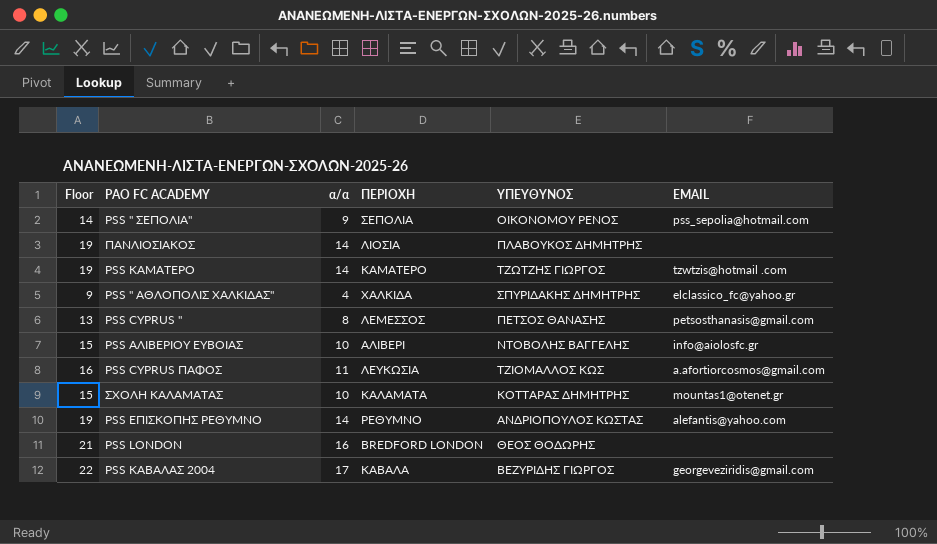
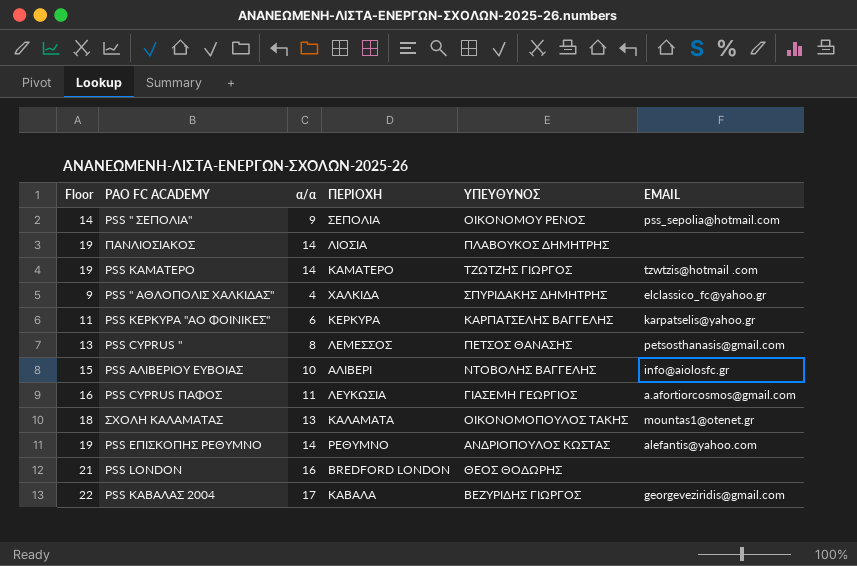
row PSS ΚΕΡΚΥΡΑ "ΑΟ ΦΟΙΝΙΚΕΣ": none -> 11 | 6 | ΚΕΡΚΥΡΑ | ΚΑΡΠΑΤΣΕΛΗΣ ΒΑΓΓΕΛΗΣ | karpatselis@yahoo.gr
PSS CYPRUS ΠΑΦΟΣ | ΥΠΕΥΘΥΝΟΣ: ΤΖΙΟΜΑΛΛΟΣ ΚΩΣ -> ΓΙΑΣΕΜΗ ΓΕΩΡΓΙΟΣ
ΣΧΟΛΗ ΚΑΛΑΜΑΤΑΣ | Floor: 15 -> 18
ΣΧΟΛΗ ΚΑΛΑΜΑΤΑΣ | α/α: 10 -> 13
ΣΧΟΛΗ ΚΑΛΑΜΑΤΑΣ | ΥΠΕΥΘΥΝΟΣ: ΚΟΤΤΑΡΑΣ ΔΗΜΗΤΡΗΣ -> ΟΙΚΟΝΟΜΟΠΟΥΛΟΣ ΤΑΚΗΣ

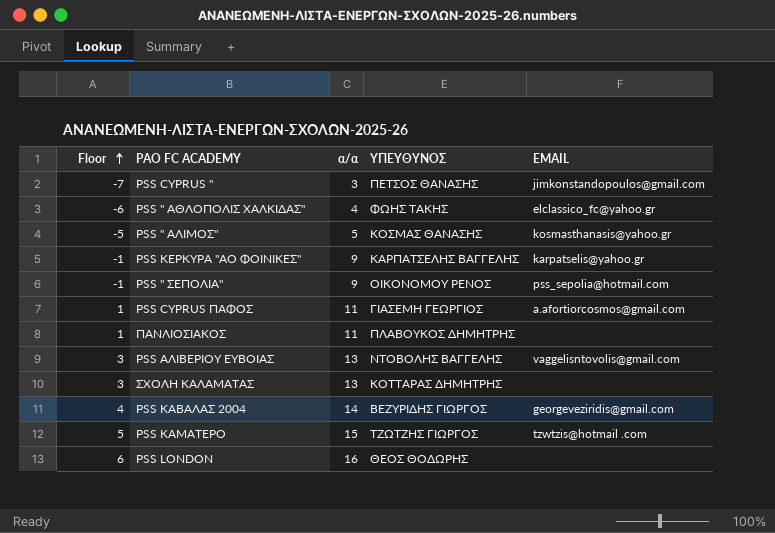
row order: none -> Floor ascending
column ΠΕΡΙΟΧΗ | position: 4 -> none
column Floor | formula: [α/α] + 5 -> [α/α] - 10
row PSS ΕΠΙΣΚΟΠΗΣ ΡΕΘΥΜΝΟ: 19 | 14 | ΡΕΘΥΜΝΟ | ΑΝΔΡΙΟΠΟΥΛΟΣ ΚΩΣΤΑΣ | alefantis@yahoo.com -> none
PSS CYPRUS " | α/α: 8 -> 3
PSS CYPRUS " | ΕMAIL: petsosthanasis@gmail.com -> jimkonstandopoulos@gmail.com
PSS '' ΑΘΛΟΠΟΛΙΣ ΧΑΛΚΙΔΑΣ'' | ΥΠΕΥΘΥΝΟΣ: ΣΠΥΡΙΔΑΚΗΣ ΔΗΜΗΤΡΗΣ -> ΦΩΗΣ ΤΑΚΗΣ
row PSS " ΑΛΙΜΟΣ": none -> -5 | 5 | ΚΟΣΜΑΣ ΘΑΝΑΣΗΣ | kosmasthanasis@yahoo.gr
PSS ΚΕΡΚΥΡΑ "ΑΟ ΦΟΙΝΙΚΕΣ" | α/α: 6 -> 9
ΠΑΝΛΙΟΣΙΑΚΟΣ | α/α: 14 -> 11
PSS ΑΛΙΒΕΡΙΟΥ ΕΥΒΟΙΑΣ | α/α: 10 -> 13
PSS ΑΛΙΒΕΡΙΟΥ ΕΥΒΟΙΑΣ | ΕMAIL: info@aiolosfc.gr -> vaggelisntovolis@gmail.com
ΣΧΟΛΗ ΚΑΛΑΜΑΤΑΣ | ΥΠΕΥΘΥΝΟΣ: ΟΙΚΟΝΟΜΟΠΟΥΛΟΣ ΤΑΚΗΣ -> ΚΟΤΤΑΡΑΣ ΔΗΜΗΤΡΗΣ
ΣΧΟΛΗ ΚΑΛΑΜΑΤΑΣ | ΕMAIL: mountas1@otenet.gr -> none
PSS ΚΑΒΑΛΑΣ 2004 | α/α: 17 -> 14
PSS ΚΑΜΑΤΕΡΟ | α/α: 14 -> 15

